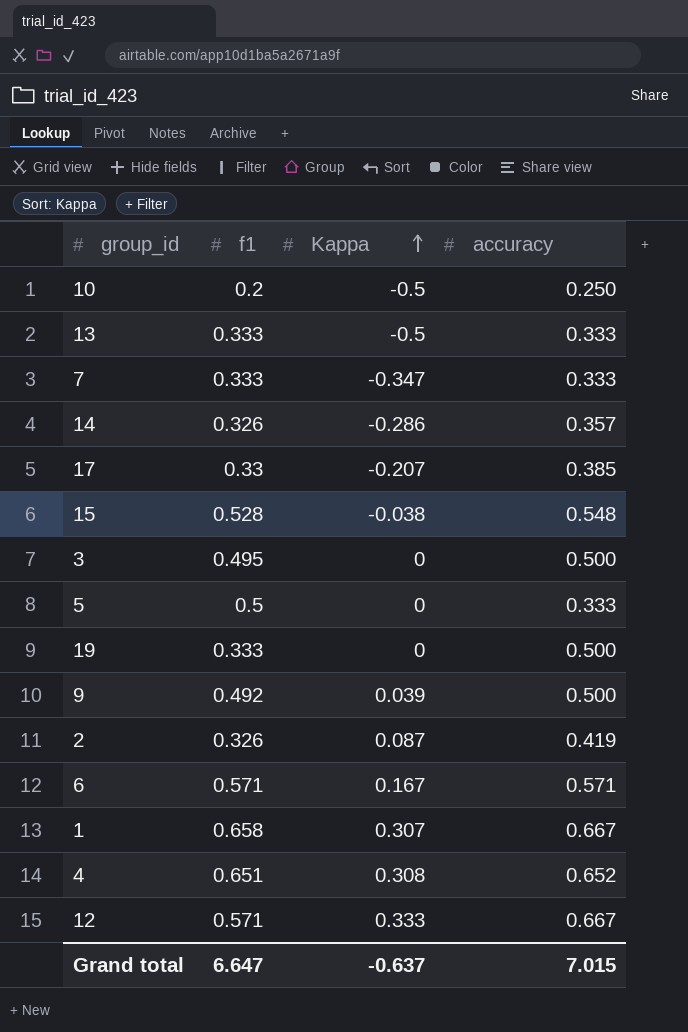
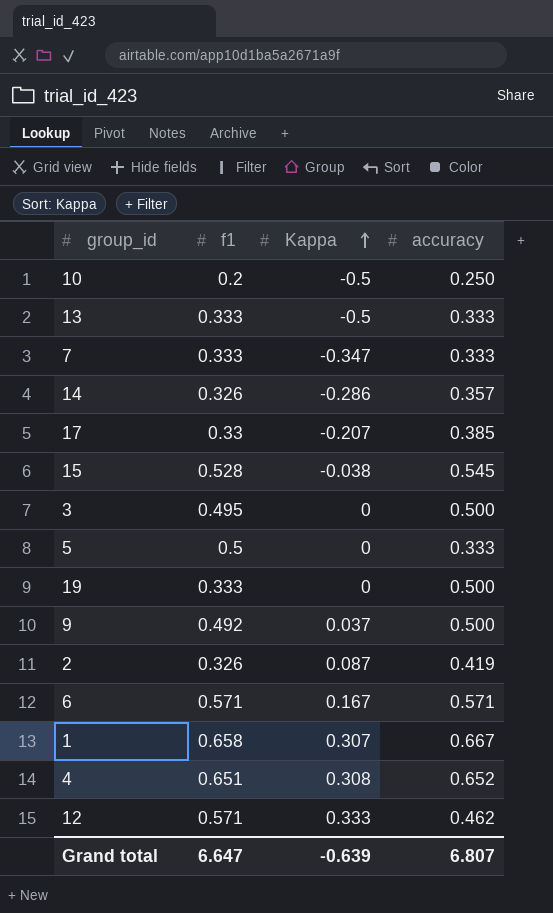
15 | accuracy: 0.548 -> 0.545
9 | Kappa: 0.039 -> 0.037
12 | accuracy: 0.667 -> 0.462
Grand total | Kappa: -0.637 -> -0.639
Grand total | accuracy: 7.015 -> 6.807

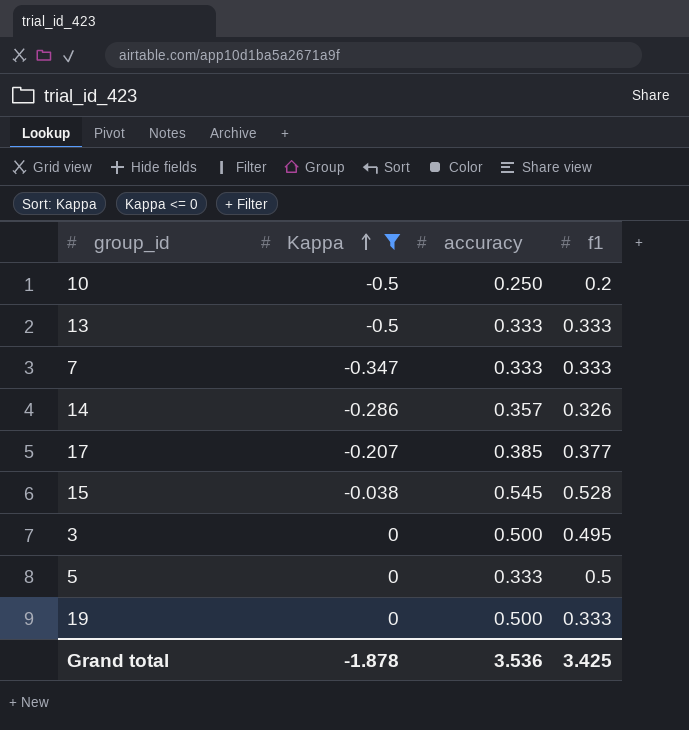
filter: none -> Kappa <= 0
column f1 | position: 2 -> 4
17 | f1: 0.33 -> 0.377
Grand total | Kappa: -0.639 -> -1.878
Grand total | accuracy: 6.807 -> 3.536
Grand total | f1: 6.647 -> 3.425

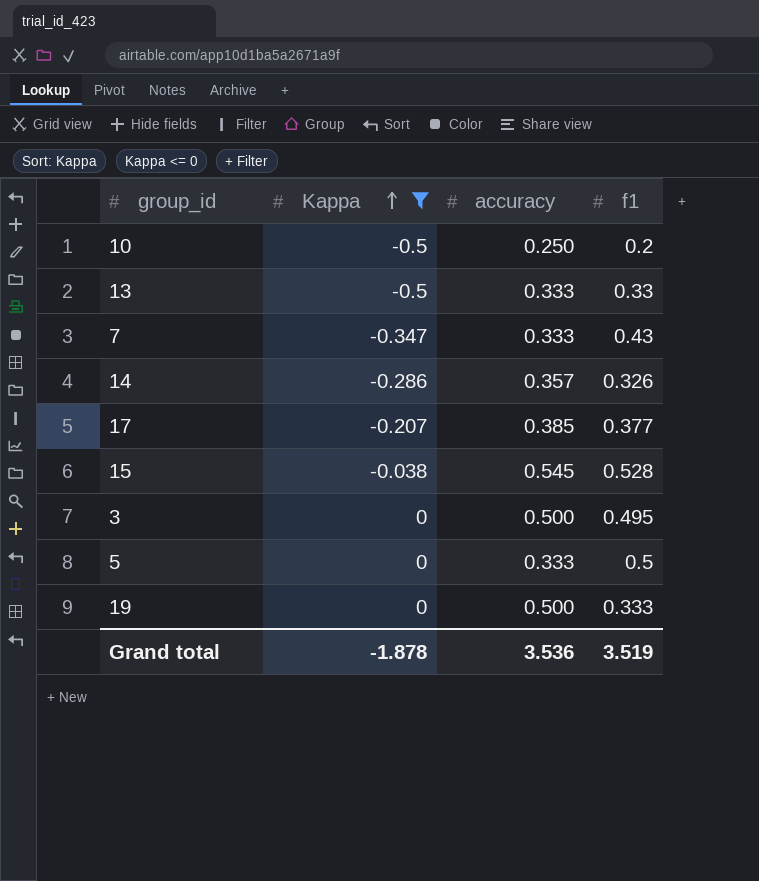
13 | f1: 0.333 -> 0.33
7 | f1: 0.333 -> 0.43
Grand total | f1: 3.425 -> 3.519

